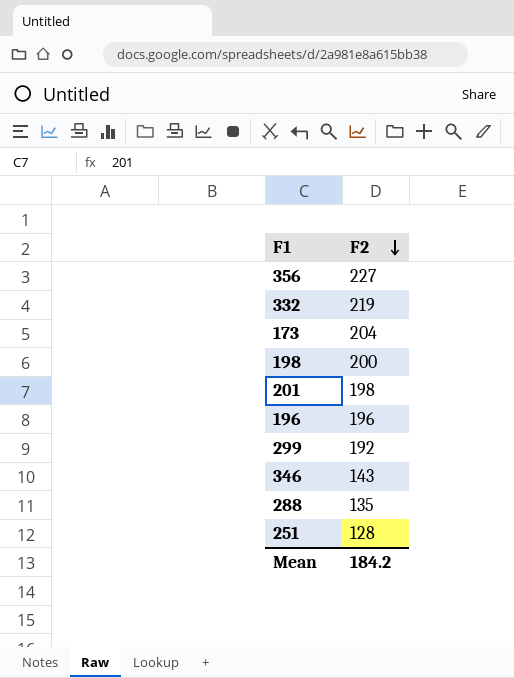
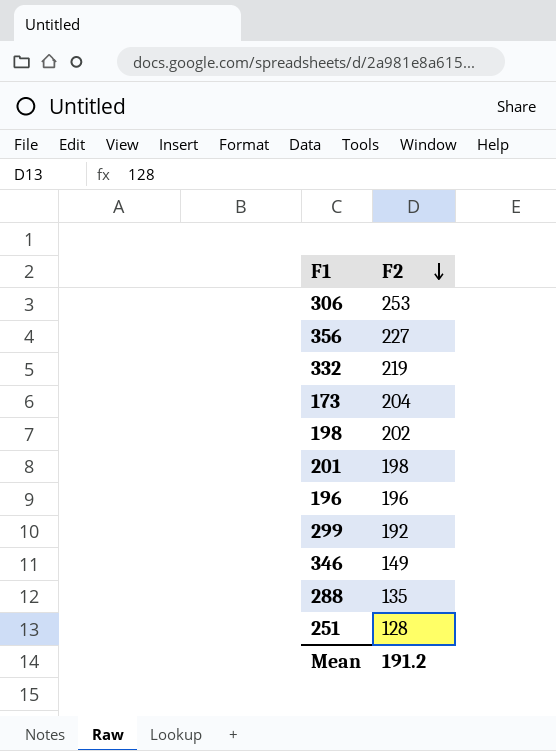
row 306: none -> 253
198 | F2: 200 -> 202
346 | F2: 143 -> 149
Mean | F2: 184.2 -> 191.2

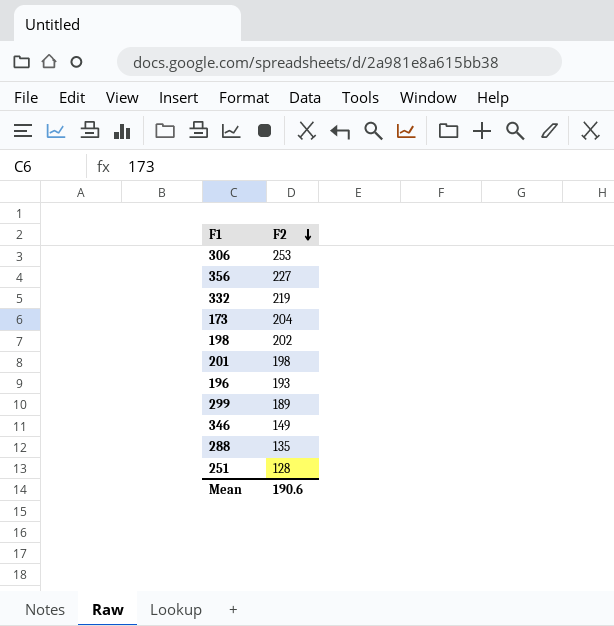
196 | F2: 196 -> 193
299 | F2: 192 -> 189
Mean | F2: 191.2 -> 190.6

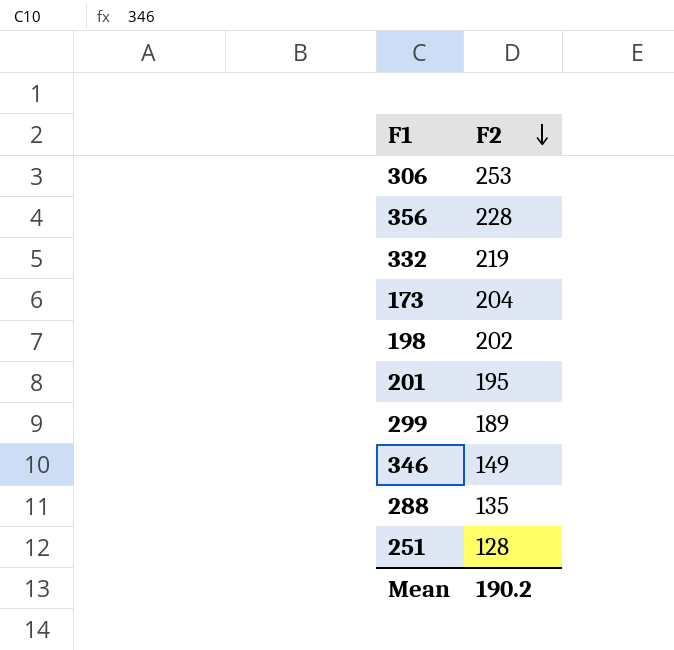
row 196: 193 -> none
356 | F2: 227 -> 228
201 | F2: 198 -> 195
Mean | F2: 190.6 -> 190.2

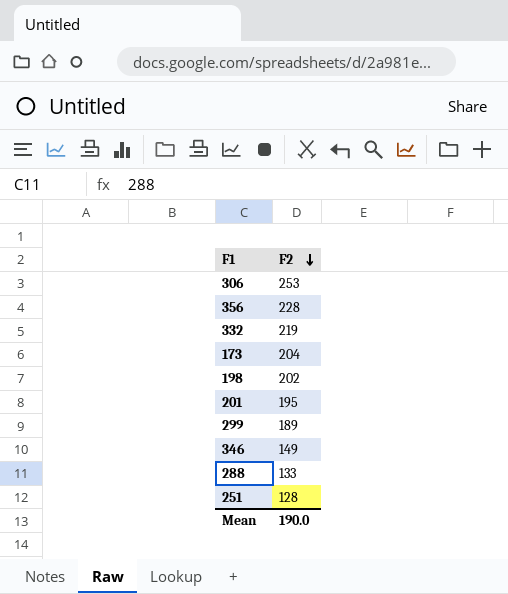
288 | F2: 135 -> 133
Mean | F2: 190.2 -> 190.0

